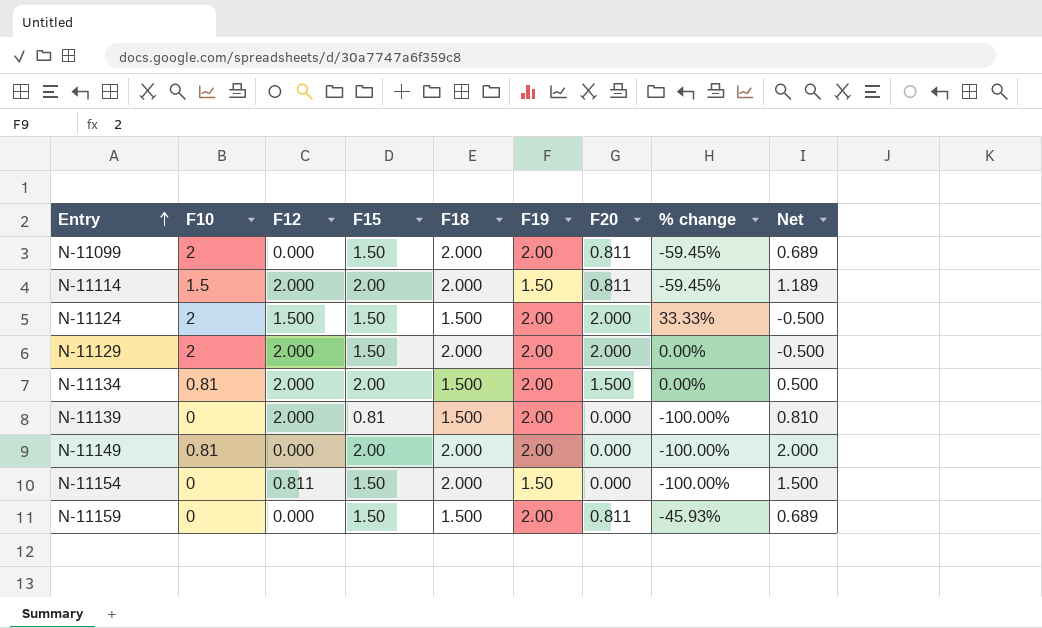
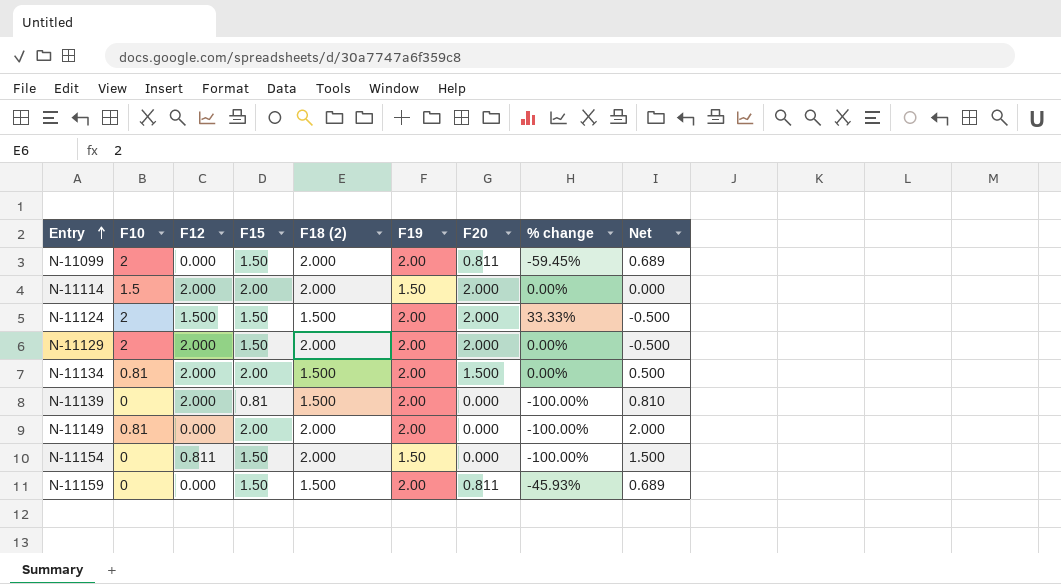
column name: F18 -> F18 (2)
N-11114 | F20: 0.811 -> 2.000
N-11114 | % change: -59.45% -> 0.00%
N-11114 | Net: 1.189 -> 0.000

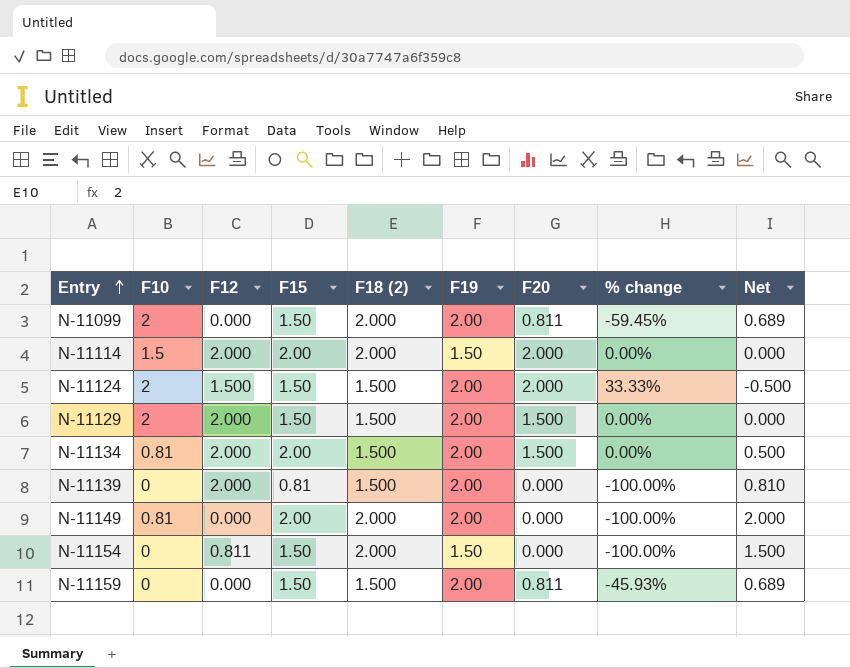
N-11129 | F18 (2): 2.000 -> 1.500
N-11129 | F20: 2.000 -> 1.500
N-11129 | Net: -0.500 -> 0.000

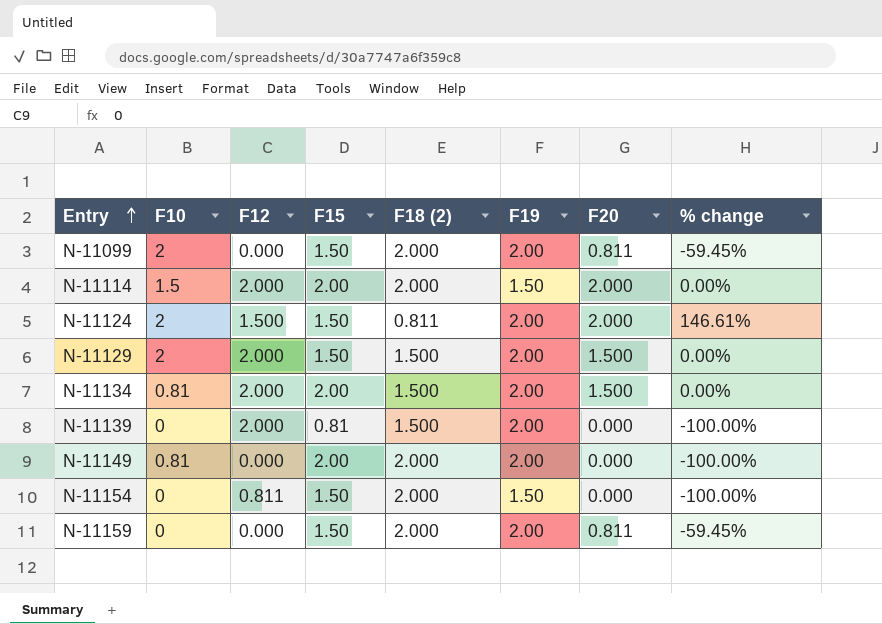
column Net | formula: [F15] - [F20] -> none
N-11124 | F18 (2): 1.500 -> 0.811
N-11124 | % change: 33.33% -> 146.61%
N-11159 | F18 (2): 1.500 -> 2.000
N-11159 | % change: -45.93% -> -59.45%

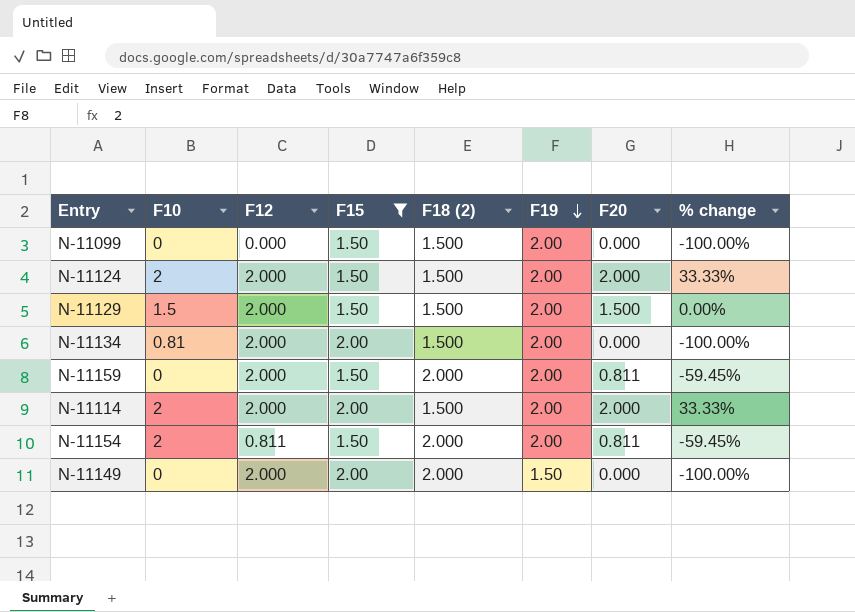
filter: none -> F15 != 0.81
row order: Entry ascending -> F19 descending
N-11099 | F10: 2 -> 0
N-11099 | F18 (2): 2.000 -> 1.500
N-11099 | F20: 0.811 -> 0.000
N-11099 | % change: -59.45% -> -100.00%
N-11124 | F12: 1.500 -> 2.000
N-11124 | F18 (2): 0.811 -> 1.500
N-11124 | % change: 146.61% -> 33.33%
N-11129 | F10: 2 -> 1.5
N-11134 | F20: 1.500 -> 0.000
N-11134 | % change: 0.00% -> -100.00%
N-11159 | F12: 0.000 -> 2.000
N-11114 | F10: 1.5 -> 2
N-11114 | F18 (2): 2.000 -> 1.500
N-11114 | F19: 1.50 -> 2.00
N-11114 | % change: 0.00% -> 33.33%
N-11154 | F10: 0 -> 2
N-11154 | F19: 1.50 -> 2.00
N-11154 | F20: 0.000 -> 0.811
N-11154 | % change: -100.00% -> -59.45%
N-11149 | F10: 0.81 -> 0
N-11149 | F12: 0.000 -> 2.000
N-11149 | F19: 2.00 -> 1.50

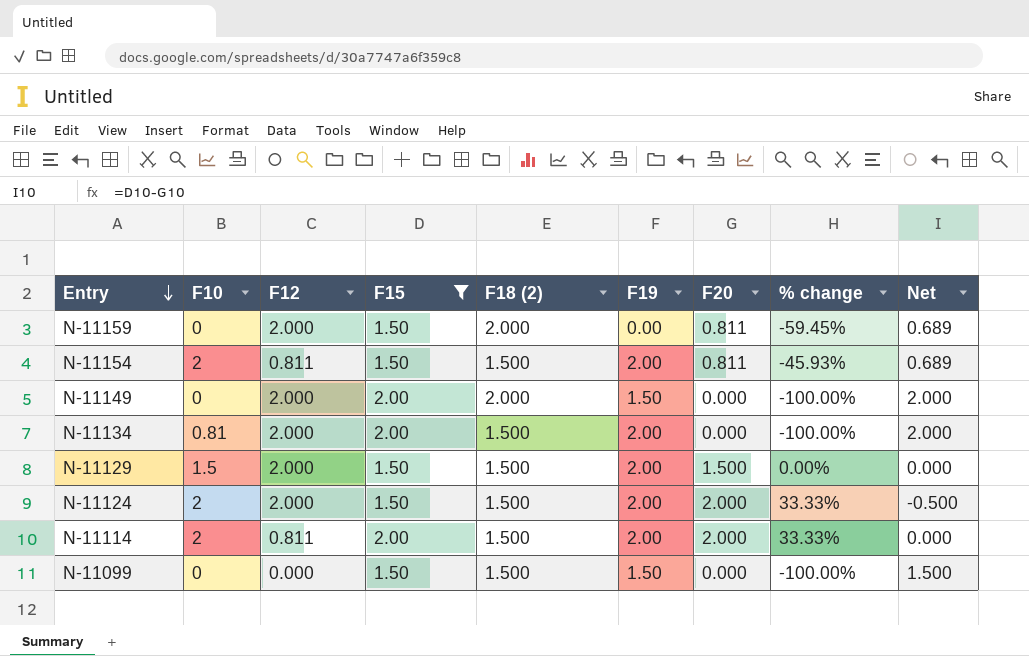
row order: F19 descending -> Entry descending
column Net | formula: none -> [F15] - [F20]
N-11159 | F19: 2.00 -> 0.00
N-11154 | F18 (2): 2.000 -> 1.500
N-11154 | % change: -59.45% -> -45.93%
N-11114 | F12: 2.000 -> 0.811
N-11099 | F19: 2.00 -> 1.50

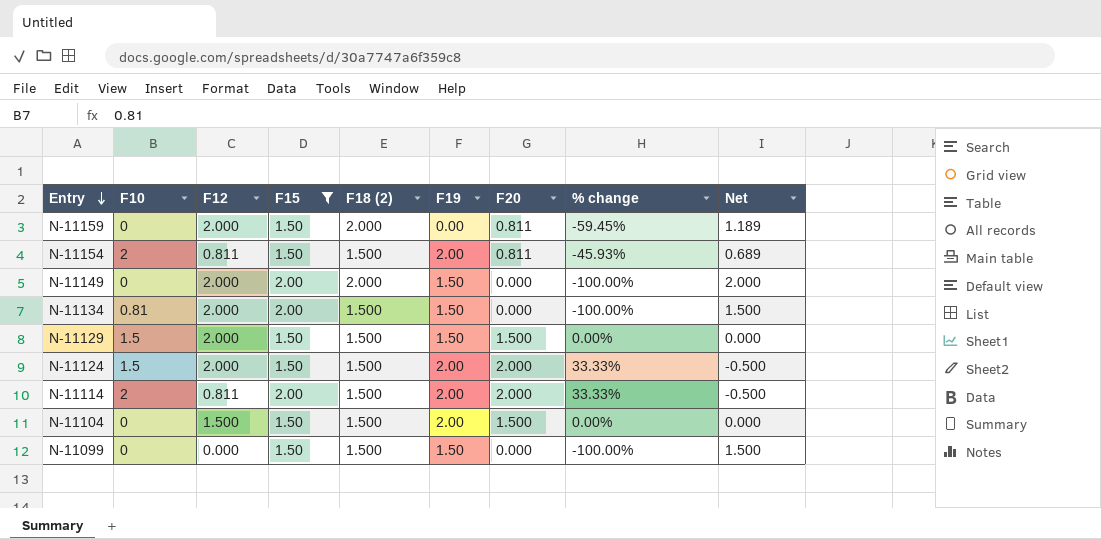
column Net | formula: [F15] - [F20] -> [F18 (2)] - [F20]
N-11134 | F19: 2.00 -> 1.50
N-11129 | F19: 2.00 -> 1.50
N-11124 | F10: 2 -> 1.5
row N-11104: none -> 0 | 1.500 | 1.50 | 1.500 | 2.00 | 1.500 | 0.00% | 0.000

